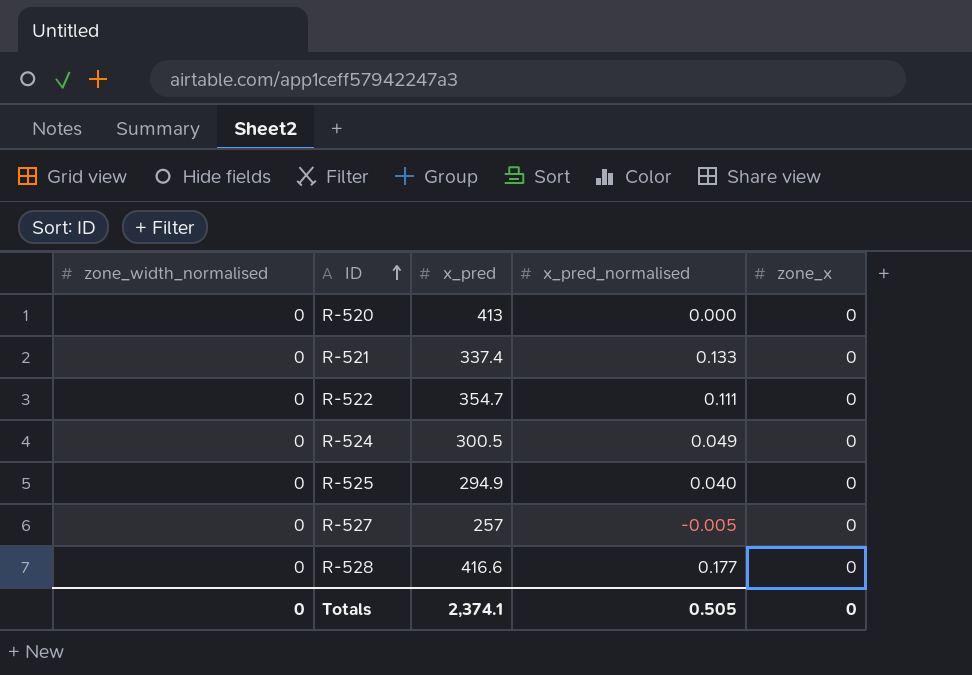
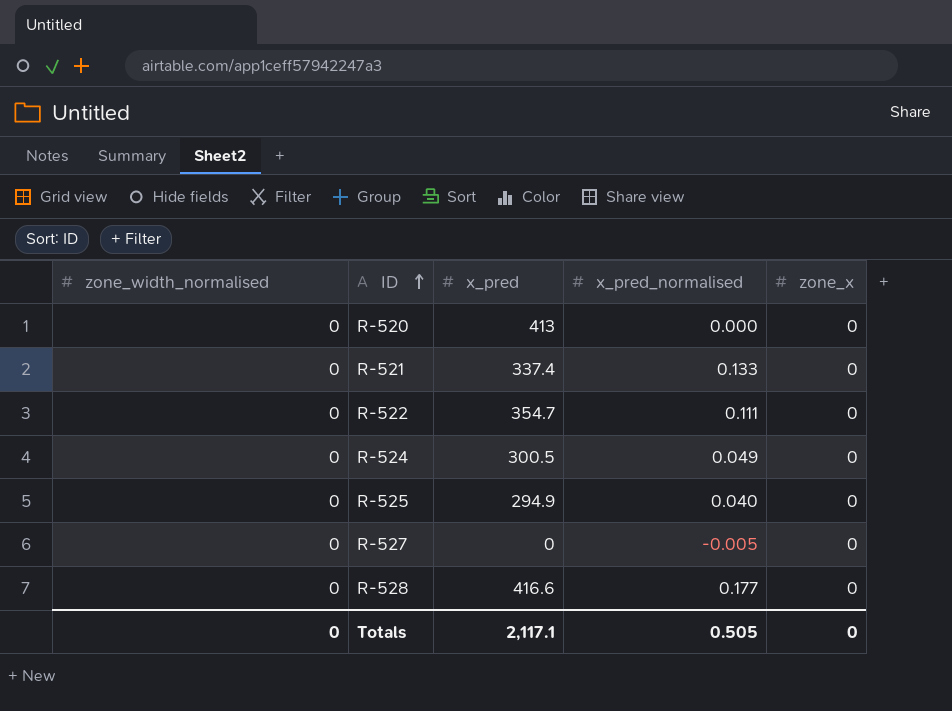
R-527 | x_pred: 257 -> 0
Totals | x_pred: 2,374.1 -> 2,117.1

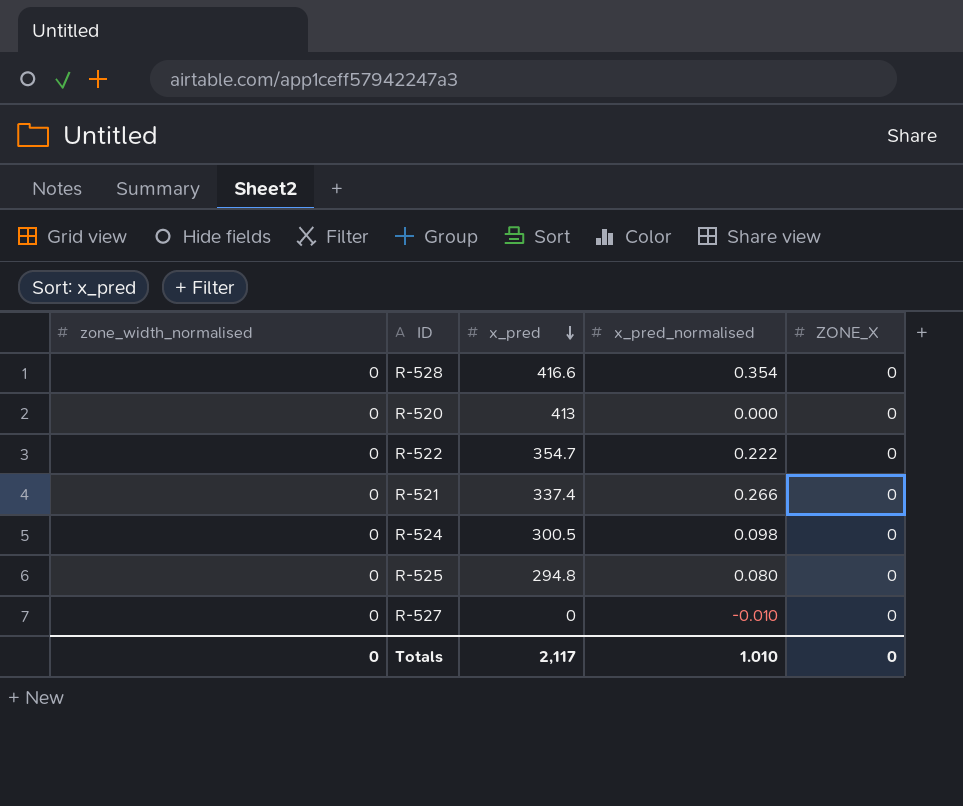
row order: ID ascending -> x_pred descending
column name: zone_x -> ZONE_X
R-528 | x_pred_normalised: 0.177 -> 0.354
R-522 | x_pred_normalised: 0.111 -> 0.222
R-521 | x_pred_normalised: 0.133 -> 0.266
R-524 | x_pred_normalised: 0.049 -> 0.098
R-525 | x_pred: 294.9 -> 294.8
R-525 | x_pred_normalised: 0.040 -> 0.080
R-527 | x_pred_normalised: -0.005 -> -0.010
Totals | x_pred: 2,117.1 -> 2,117
Totals | x_pred_normalised: 0.505 -> 1.010

